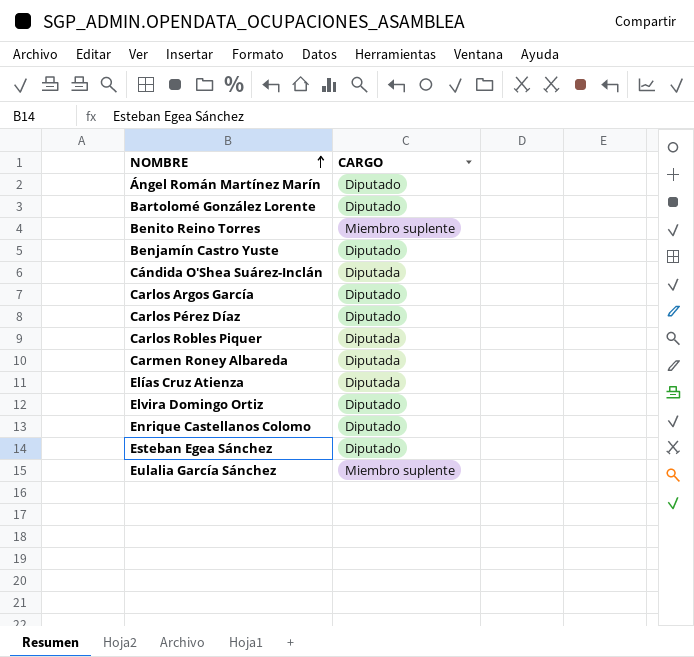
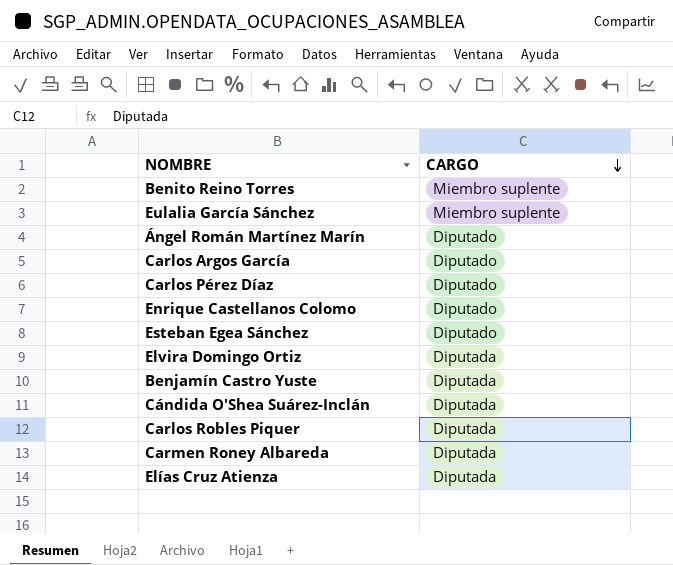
row order: NOMBRE ascending -> CARGO descending
row Bartolomé González Lorente: Diputado -> none
Elvira Domingo Ortiz | CARGO: Diputado -> Diputada
Benjamín Castro Yuste | CARGO: Diputado -> Diputada

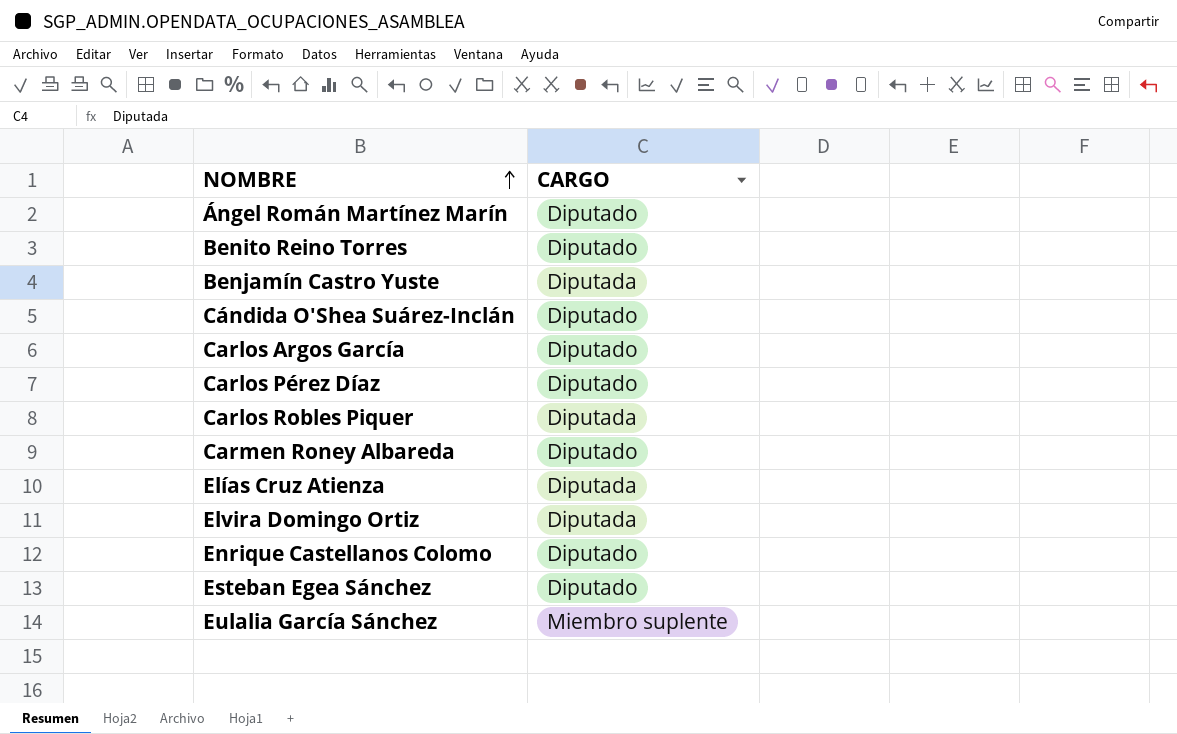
row order: CARGO descending -> NOMBRE ascending
Benito Reino Torres | CARGO: Miembro suplente -> Diputado
Cándida O'Shea Suárez-Inclán | CARGO: Diputada -> Diputado
Carmen Roney Albareda | CARGO: Diputada -> Diputado

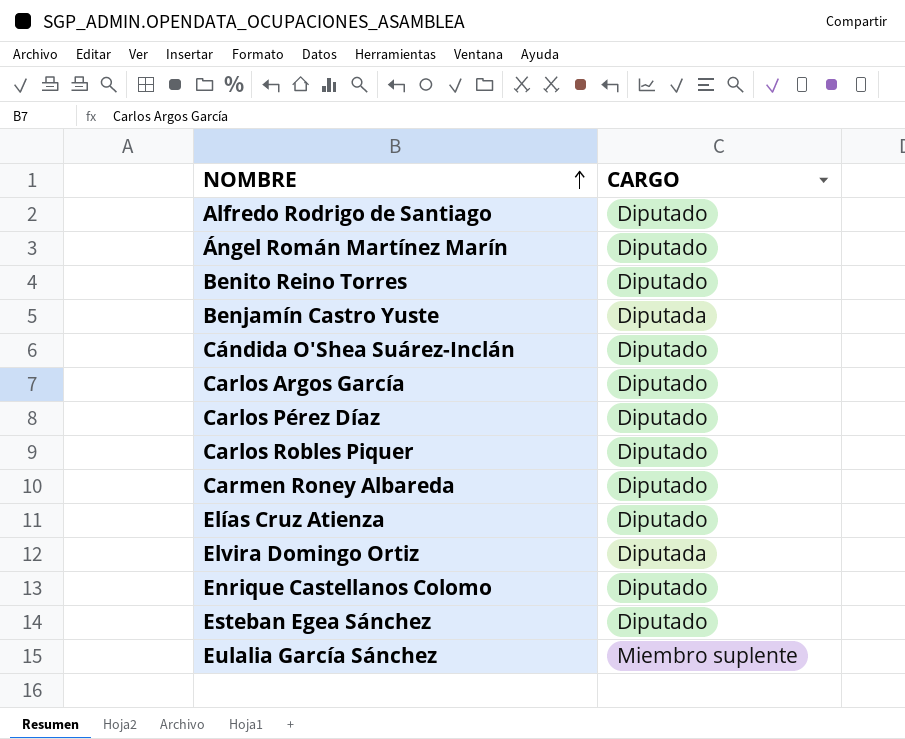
row Alfredo Rodrigo de Santiago: none -> Diputado
Carlos Robles Piquer | CARGO: Diputada -> Diputado
Elías Cruz Atienza | CARGO: Diputada -> Diputado

